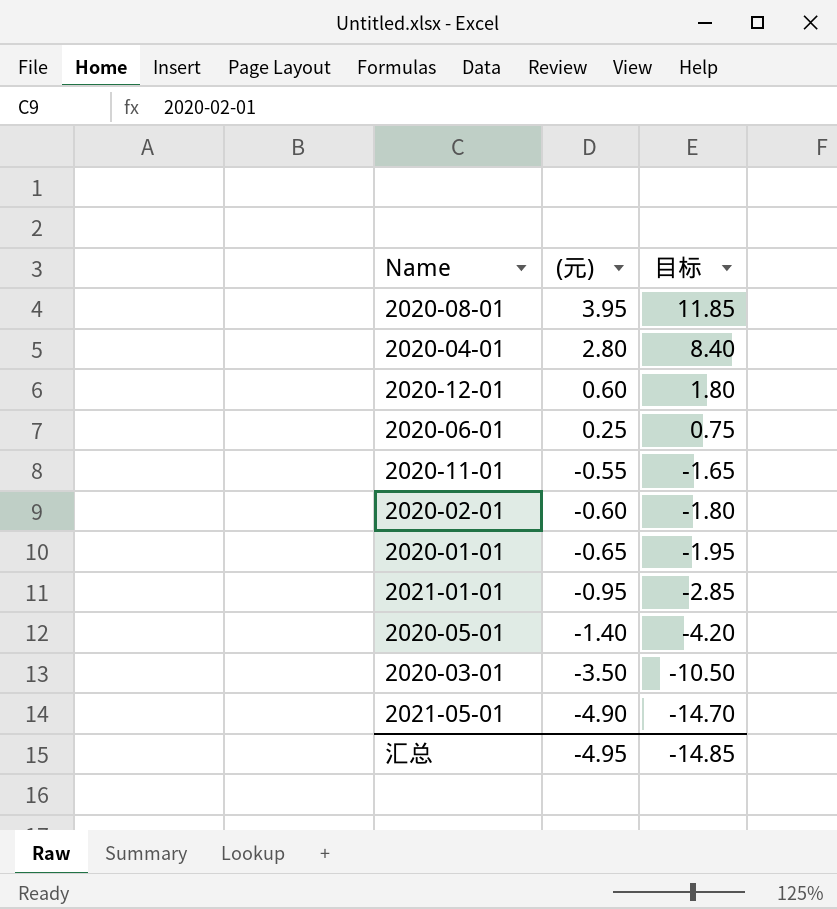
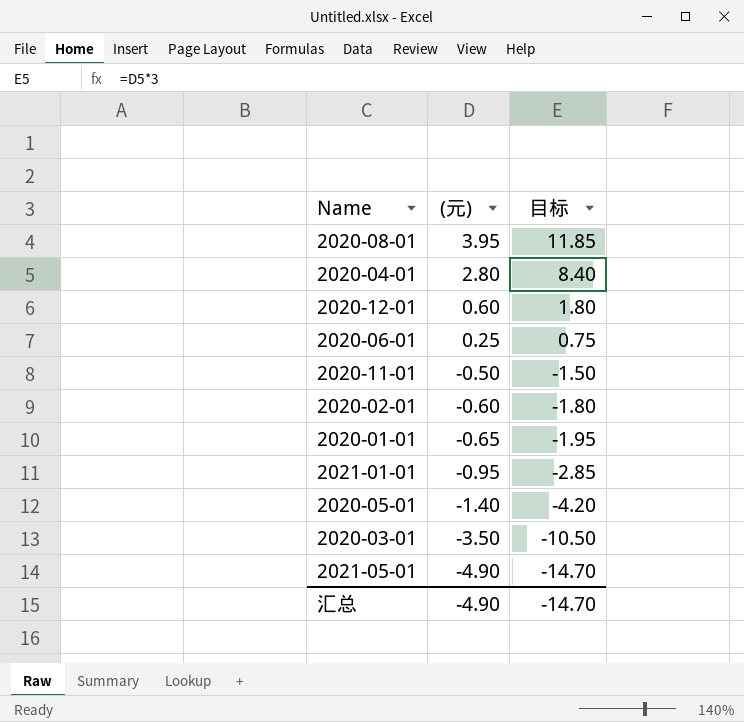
2020-11-01 | (元): -0.55 -> -0.50
2020-11-01 | 目标: -1.65 -> -1.50
汇总 | (元): -4.95 -> -4.90
汇总 | 目标: -14.85 -> -14.70

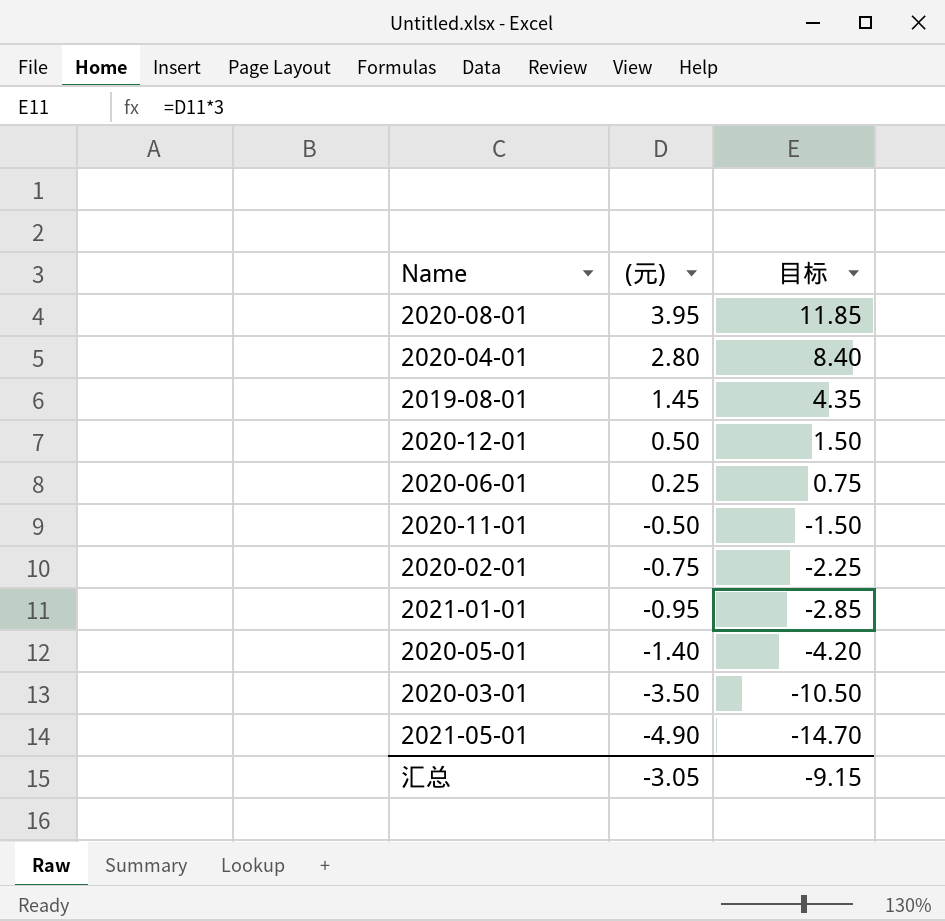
row 2020-01-01: -0.65 | -1.95 -> none
row 2019-08-01: none -> 1.45 | 4.35
2020-12-01 | (元): 0.60 -> 0.50
2020-12-01 | 目标: 1.80 -> 1.50
2020-02-01 | (元): -0.60 -> -0.75
2020-02-01 | 目标: -1.80 -> -2.25
汇总 | (元): -4.90 -> -3.05
汇总 | 目标: -14.70 -> -9.15

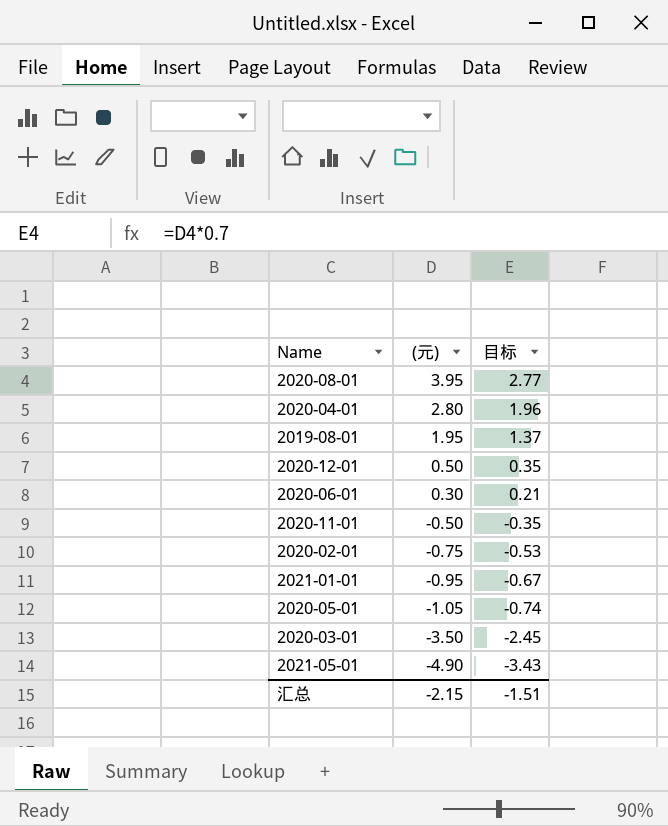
column 目标 | formula: [(元)] * 3 -> [(元)] * 0.7
2019-08-01 | (元): 1.45 -> 1.95
2020-06-01 | (元): 0.25 -> 0.30
2020-05-01 | (元): -1.40 -> -1.05
汇总 | (元): -3.05 -> -2.15
汇总 | 目标: -9.15 -> -1.51

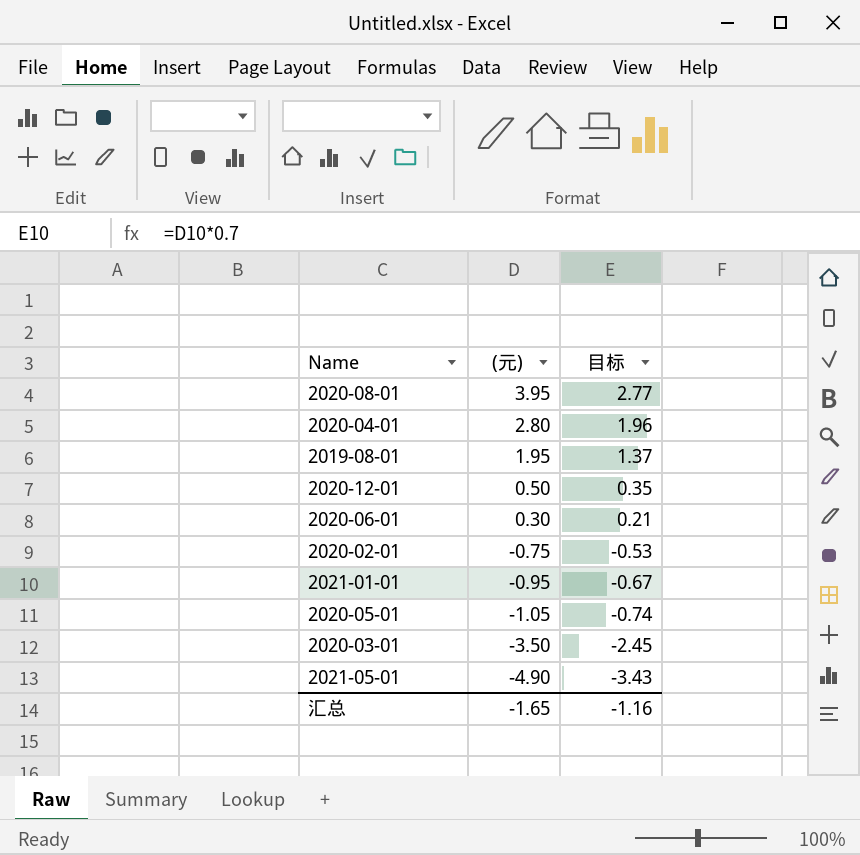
row 2020-11-01: -0.50 | -0.35 -> none
汇总 | (元): -2.15 -> -1.65
汇总 | 目标: -1.51 -> -1.16

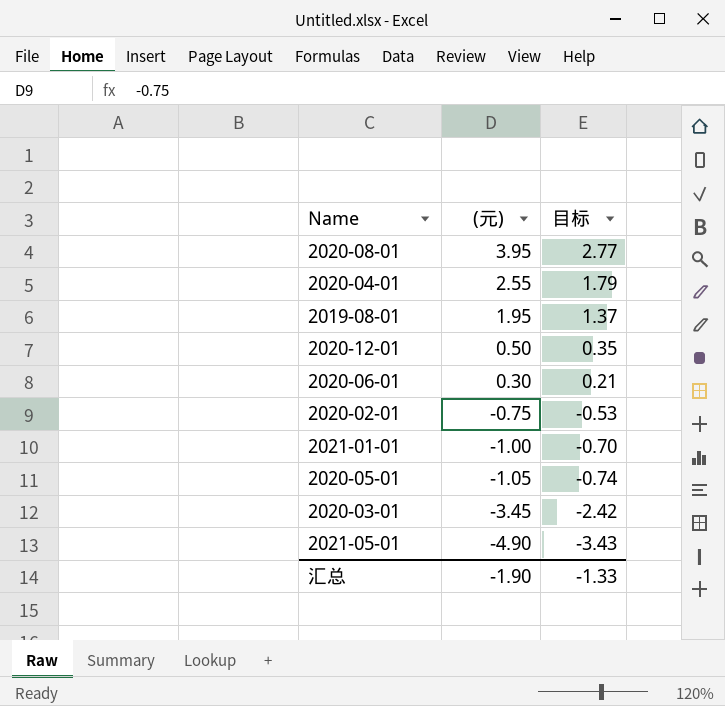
2020-04-01 | (元): 2.80 -> 2.55
2020-04-01 | 目标: 1.96 -> 1.79
2021-01-01 | (元): -0.95 -> -1.00
2021-01-01 | 目标: -0.67 -> -0.70
2020-03-01 | (元): -3.50 -> -3.45
2020-03-01 | 目标: -2.45 -> -2.42
汇总 | (元): -1.65 -> -1.90
汇总 | 目标: -1.16 -> -1.33

